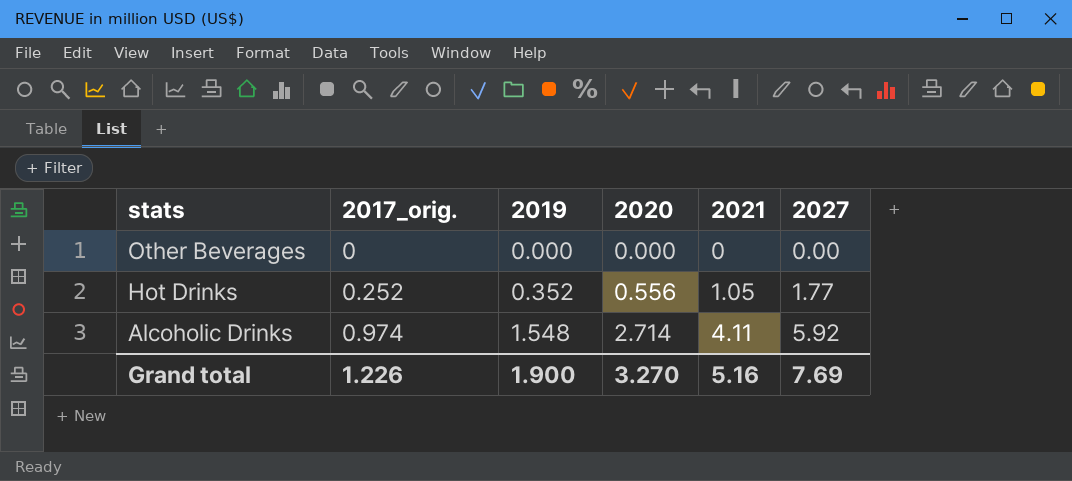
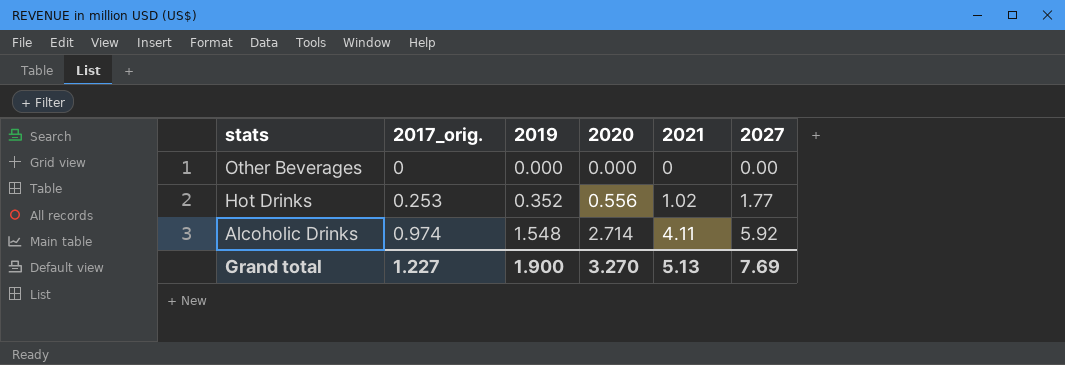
Hot Drinks | 2017_orig.: 0.252 -> 0.253
Hot Drinks | 2021: 1.05 -> 1.02
Grand total | 2017_orig.: 1.226 -> 1.227
Grand total | 2021: 5.16 -> 5.13

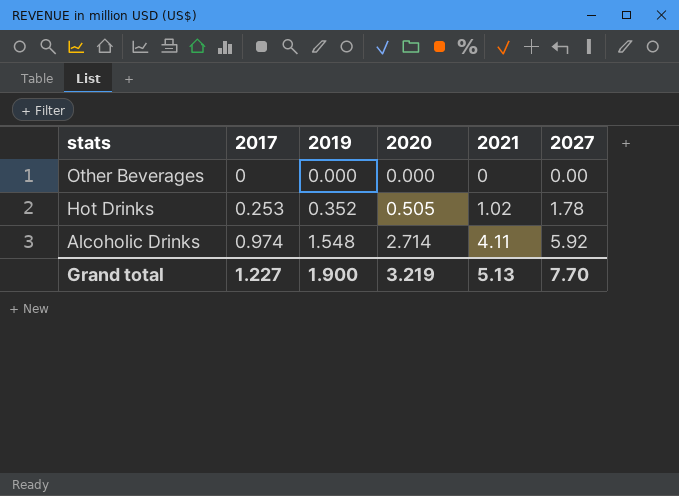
column name: 2017_orig. -> 2017
Hot Drinks | 2020: 0.556 -> 0.505
Hot Drinks | 2027: 1.77 -> 1.78
Grand total | 2020: 3.270 -> 3.219
Grand total | 2027: 7.69 -> 7.70

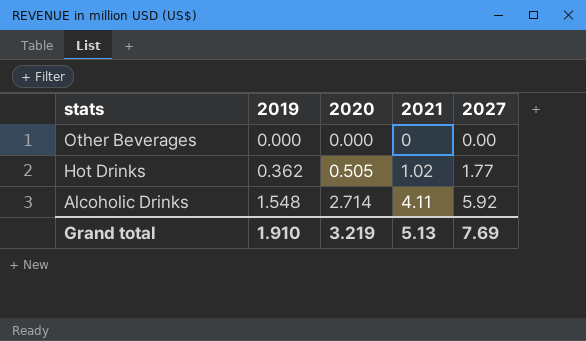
column 2017 | position: 2 -> none
Hot Drinks | 2019: 0.352 -> 0.362
Hot Drinks | 2027: 1.78 -> 1.77
Grand total | 2019: 1.900 -> 1.910
Grand total | 2027: 7.70 -> 7.69

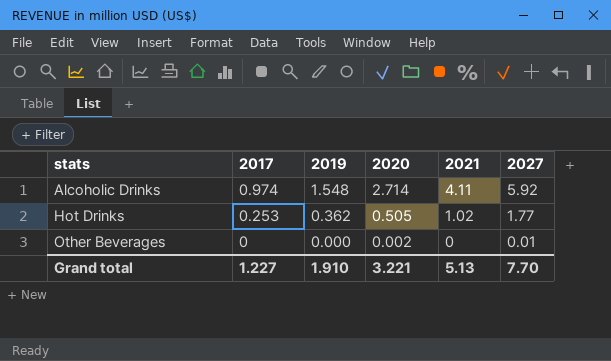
row order: stats descending -> stats ascending
column 2017 | position: none -> 2
Other Beverages | 2020: 0.000 -> 0.002
Other Beverages | 2027: 0.00 -> 0.01
Grand total | 2020: 3.219 -> 3.221
Grand total | 2027: 7.69 -> 7.70

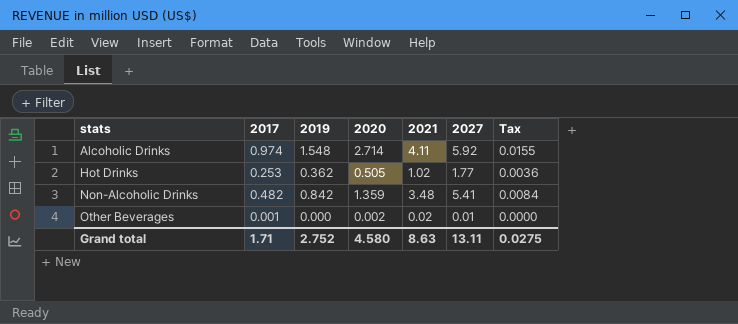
column Tax | formula: none -> [2019] * 0.01
row Non-Alcoholic Drinks: none -> 0.482 | 0.842 | 1.359 | 3.48 | 5.41 | 0.0084
Other Beverages | 2017: 0 -> 0.001
Other Beverages | 2021: 0 -> 0.02
Grand total | 2017: 1.227 -> 1.71
Grand total | 2019: 1.910 -> 2.752
Grand total | 2020: 3.221 -> 4.580
Grand total | 2021: 5.13 -> 8.63
Grand total | 2027: 7.70 -> 13.11

